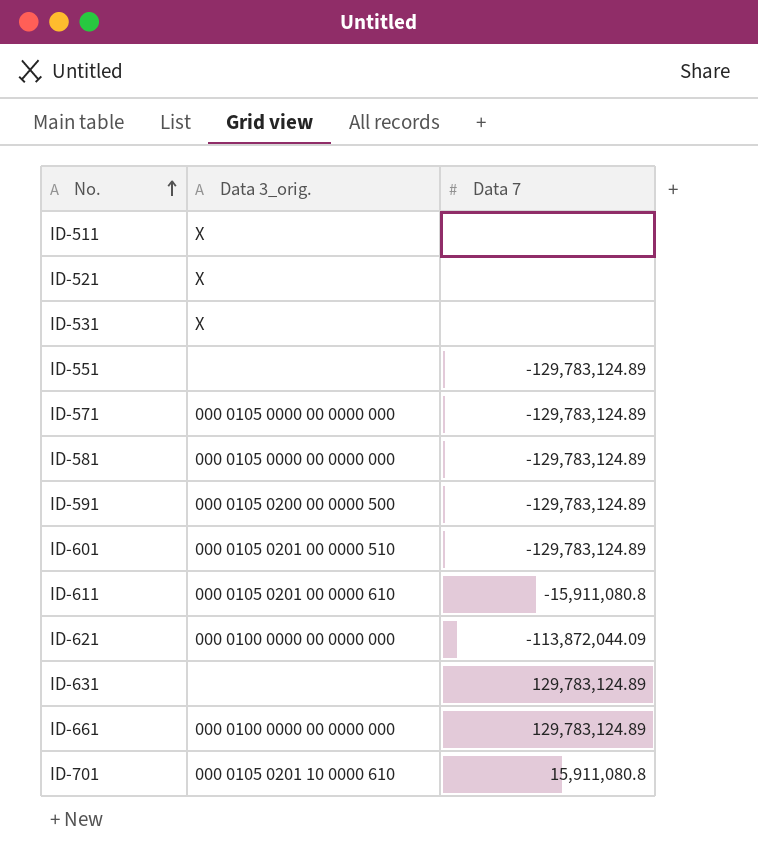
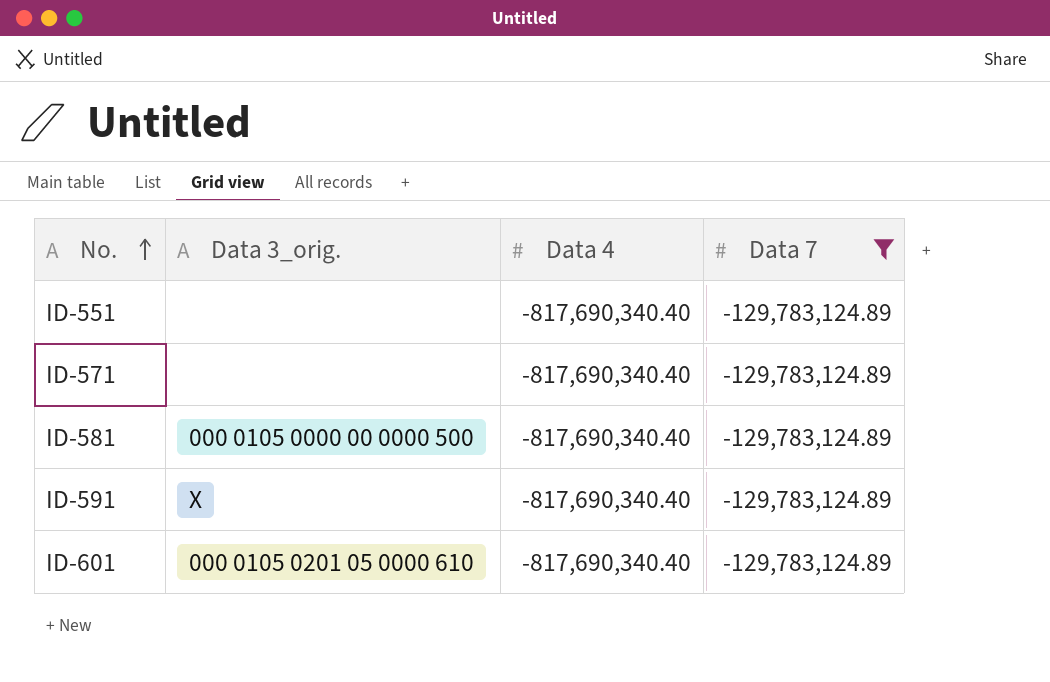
filter: none -> Data 7 = -129,783,124.89
column Data 4 | position: none -> 3
ID-571 | Data 3_orig.: 000 0105 0000 00 0000 000 -> none
ID-581 | Data 3_orig.: 000 0105 0000 00 0000 000 -> 000 0105 0000 00 0000 500
ID-591 | Data 3_orig.: 000 0105 0200 00 0000 500 -> X
ID-601 | Data 3_orig.: 000 0105 0201 00 0000 510 -> 000 0105 0201 05 0000 610

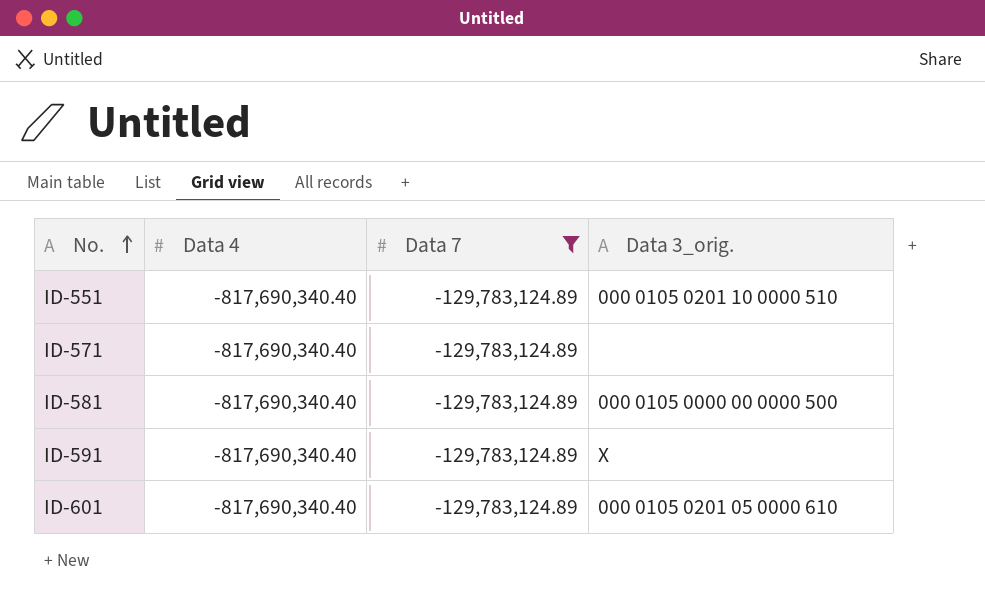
column Data 3_orig. | position: 2 -> 4
ID-551 | Data 3_orig.: none -> 000 0105 0201 10 0000 510

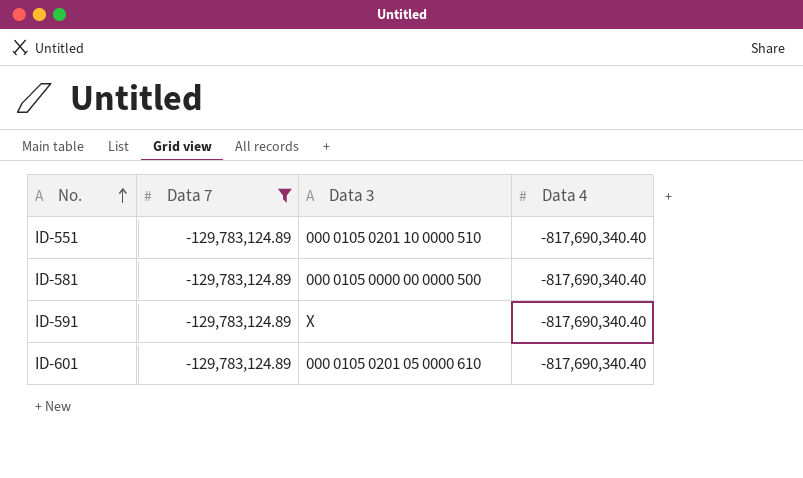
column name: Data 3_orig. -> Data 3
column Data 4 | position: 2 -> 4
row ID-571: -817,690,340.40 | -129,783,124.89 | none -> none

